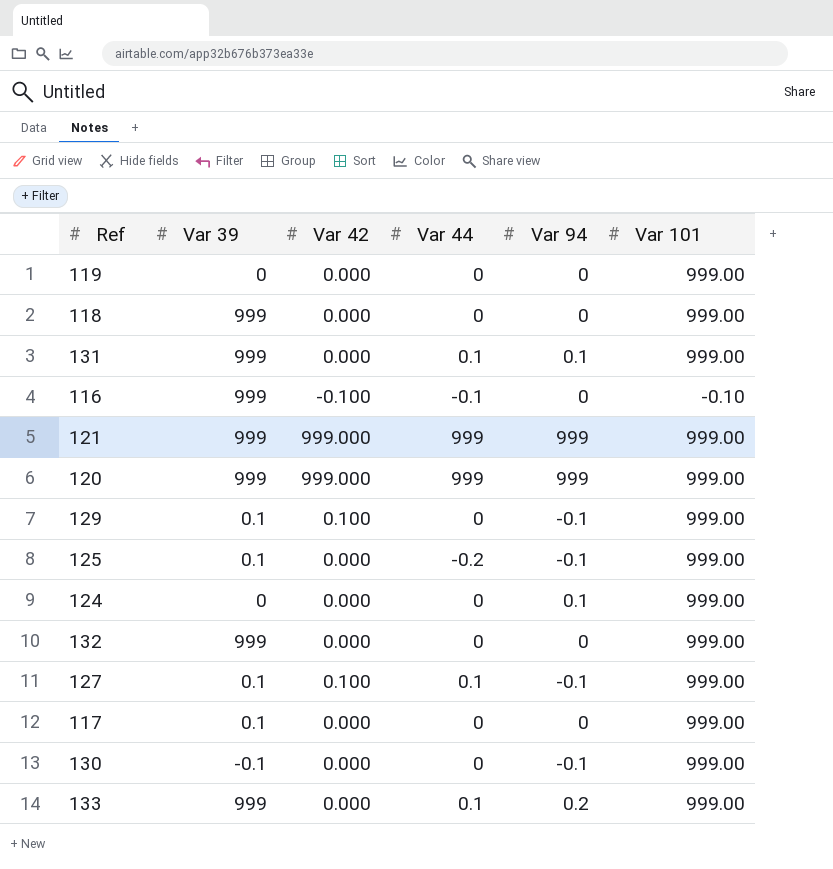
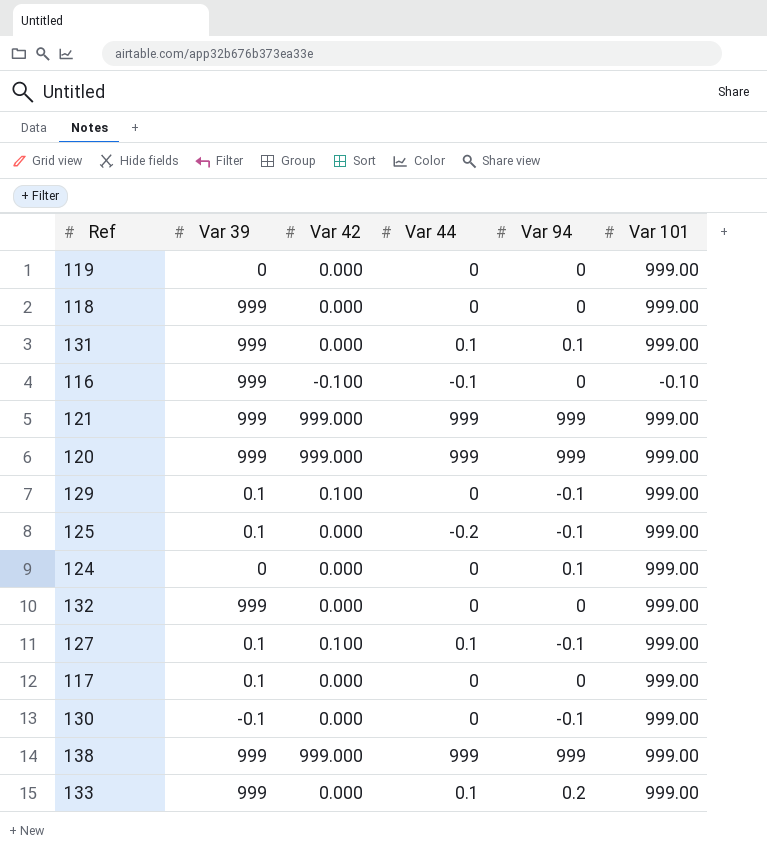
row 138: none -> 999 | 999.000 | 999 | 999 | 999.00

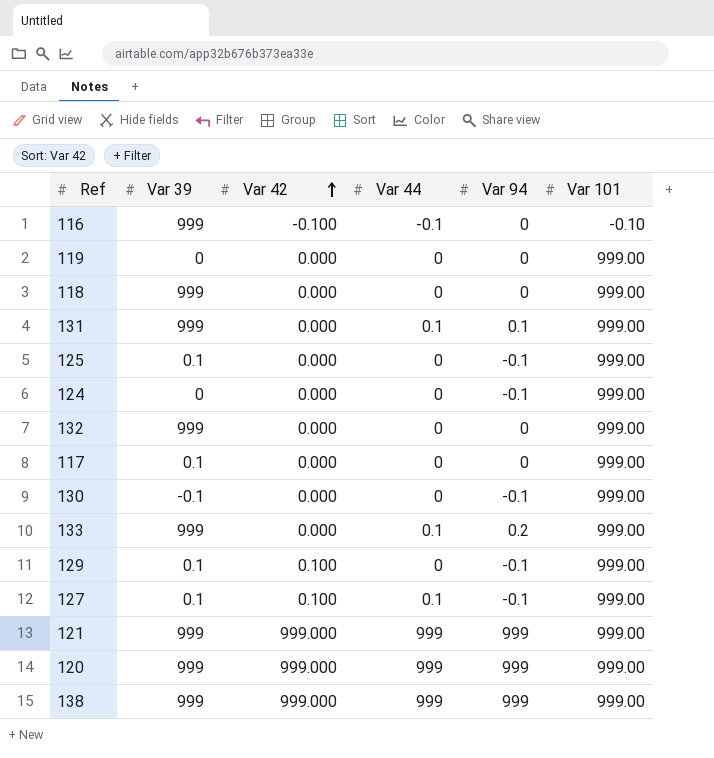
row order: none -> Var 42 ascending
125 | Var 44: -0.2 -> 0
124 | Var 94: 0.1 -> -0.1

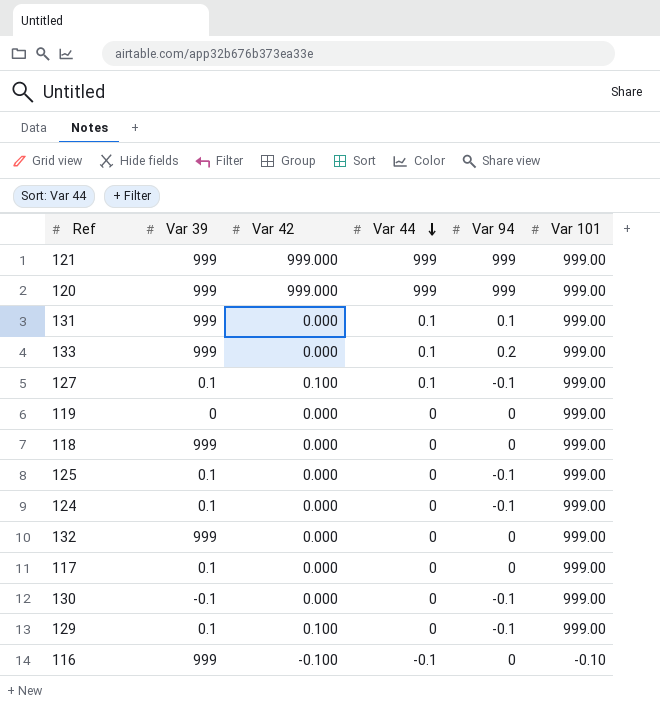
row order: Var 42 ascending -> Var 44 descending
row 138: 999 | 999.000 | 999 | 999 | 999.00 -> none
124 | Var 39: 0 -> 0.1

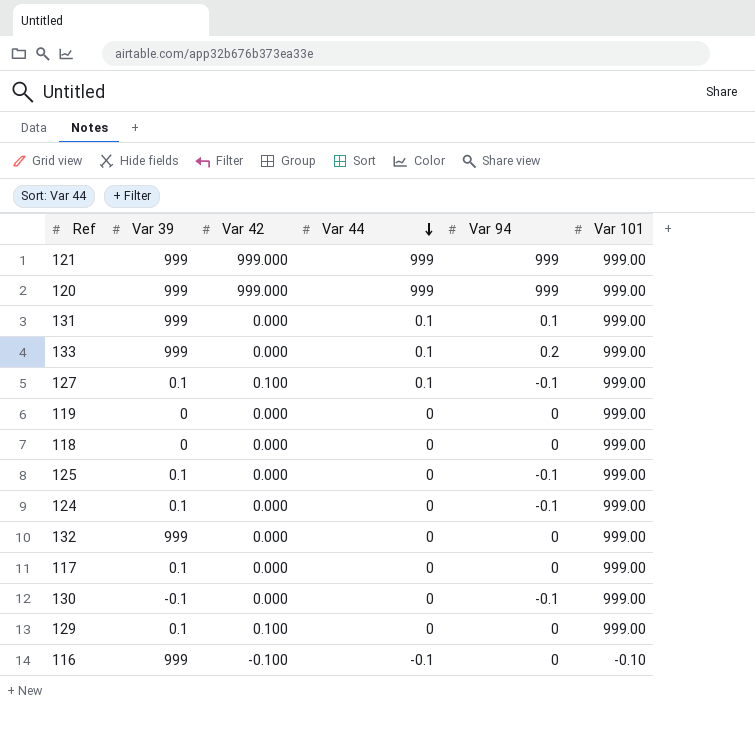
118 | Var 39: 999 -> 0
129 | Var 94: -0.1 -> 0

